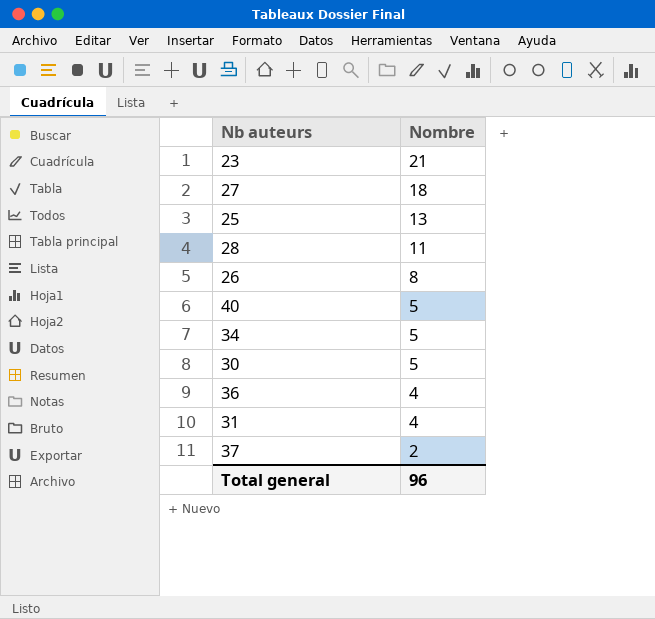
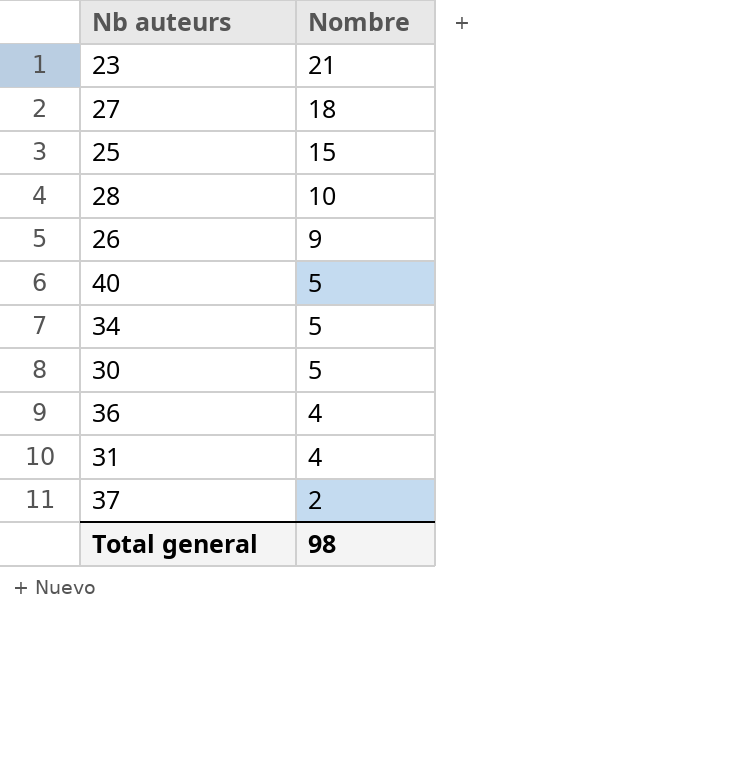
25 | Nombre: 13 -> 15
28 | Nombre: 11 -> 10
26 | Nombre: 8 -> 9
Total general | Nombre: 96 -> 98

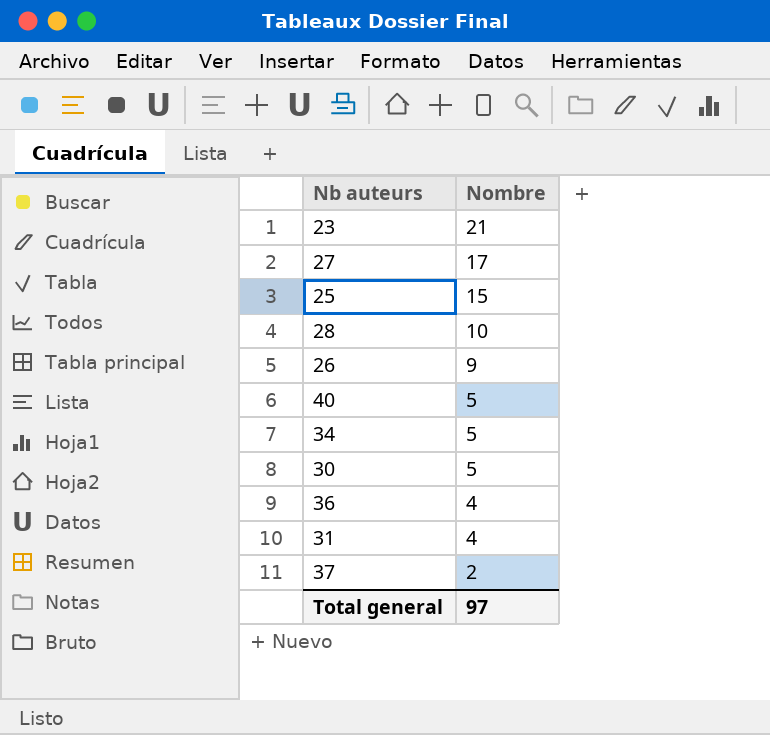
27 | Nombre: 18 -> 17
Total general | Nombre: 98 -> 97

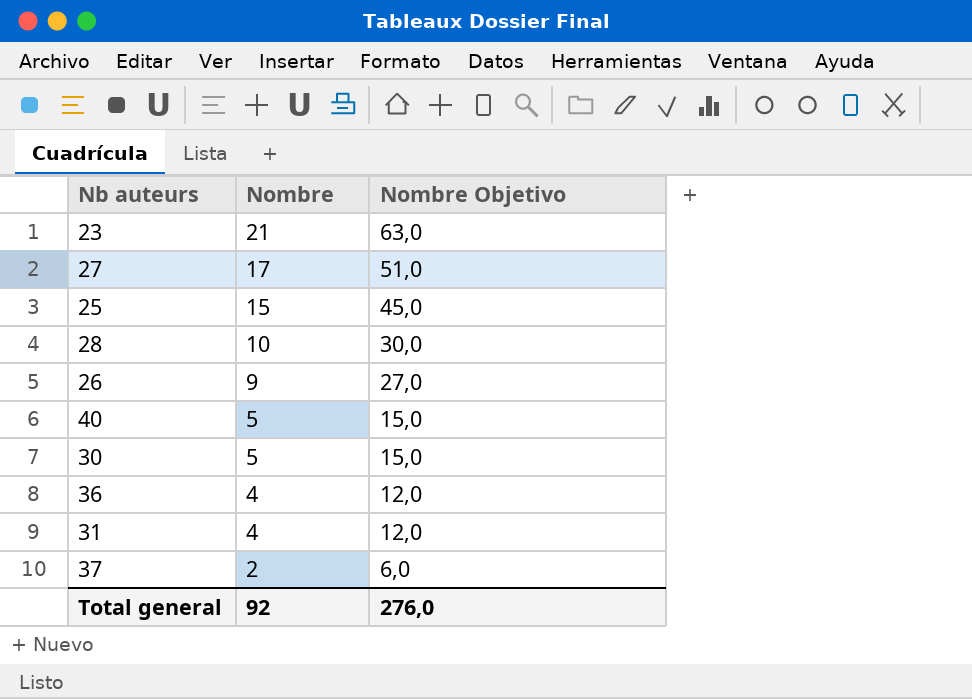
column Nombre Objetivo | formula: none -> [Nombre] * 3
row 34: 5 -> none
Total general | Nombre: 97 -> 92

